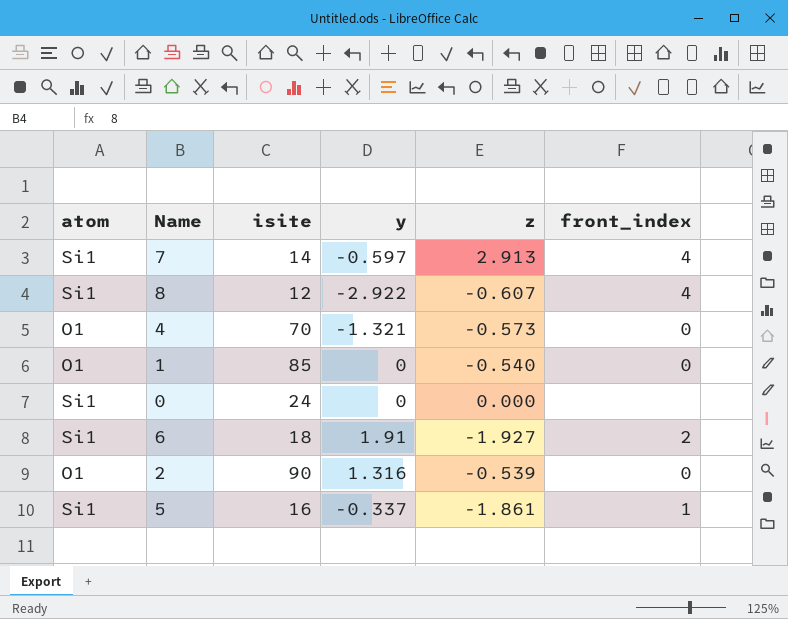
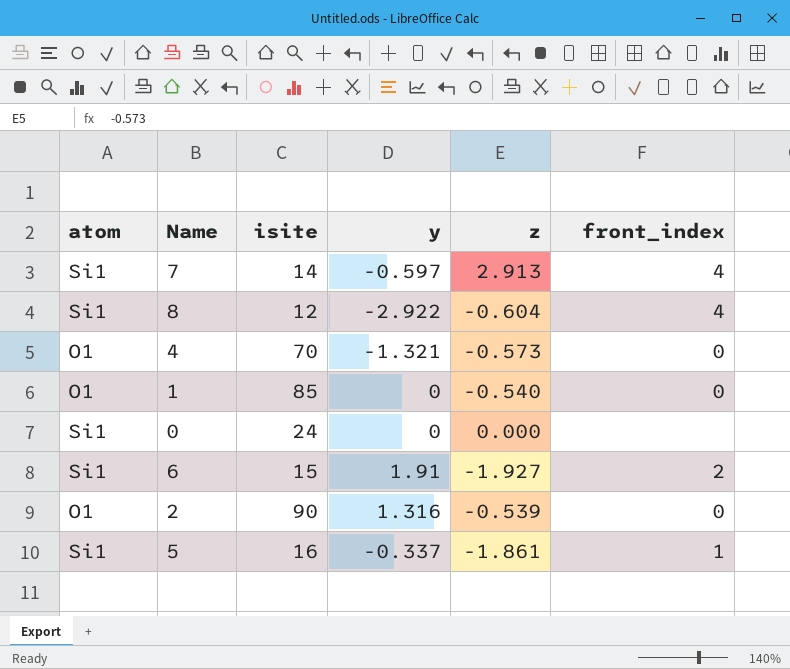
8 | z: -0.607 -> -0.604
6 | isite: 18 -> 15

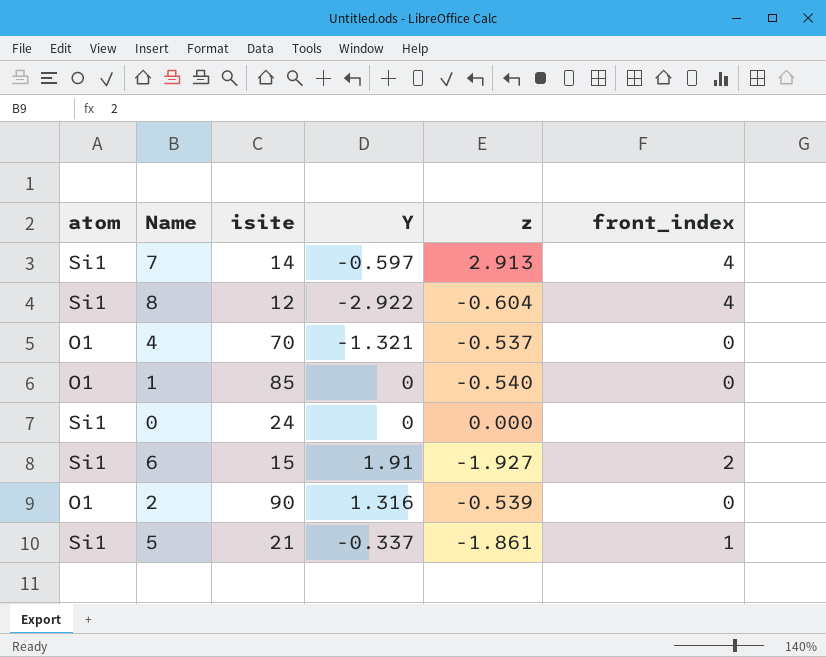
column name: y -> Y
4 | z: -0.573 -> -0.537
5 | isite: 16 -> 21

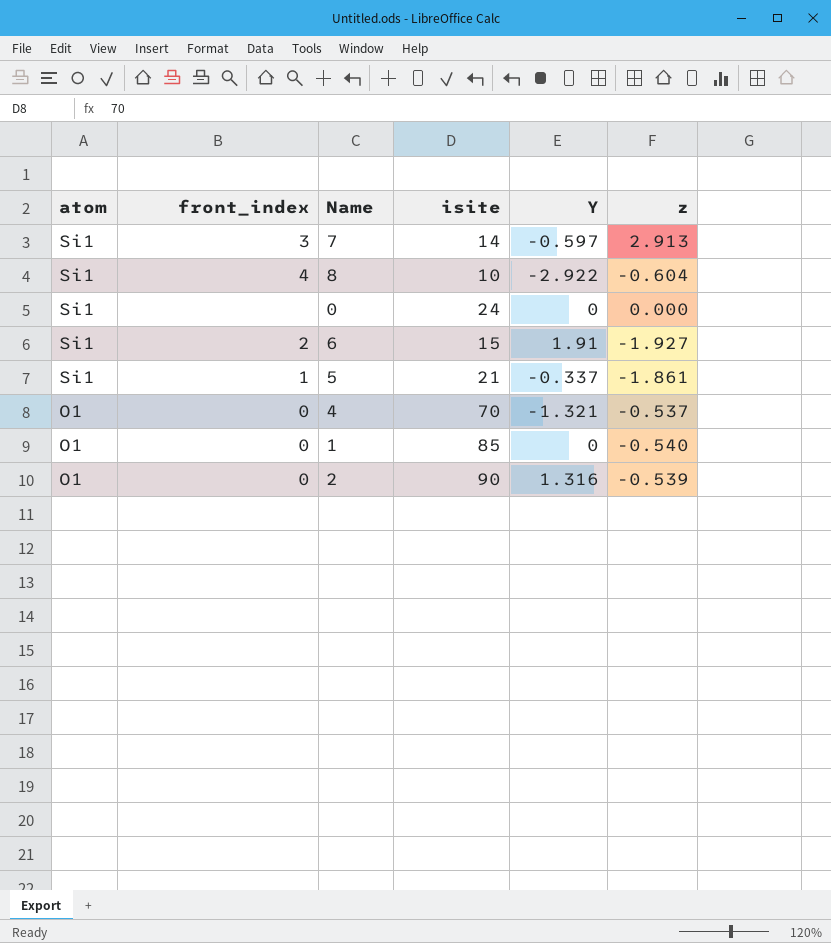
row order: none -> atom descending
column front_index | position: 6 -> 2
7 | front_index: 4 -> 3
8 | isite: 12 -> 10

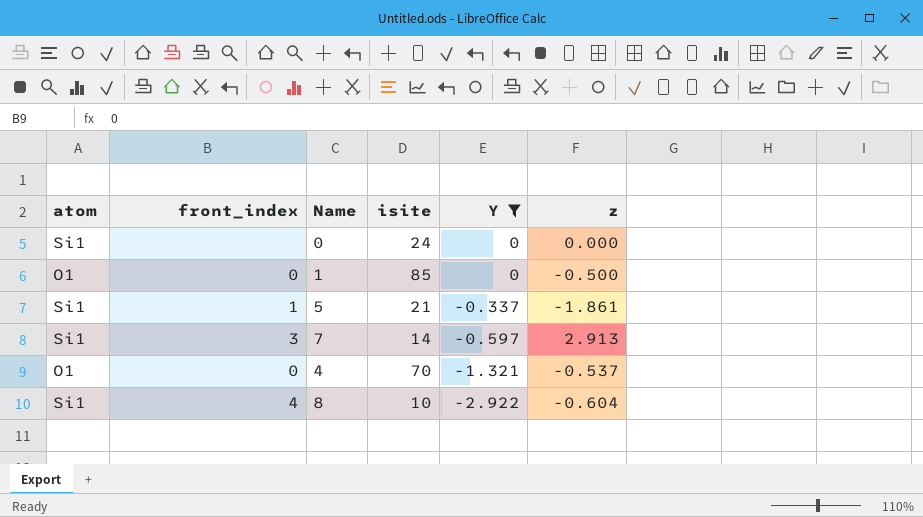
filter: none -> Y <= 0
row order: atom descending -> Y descending
1 | z: -0.540 -> -0.500

